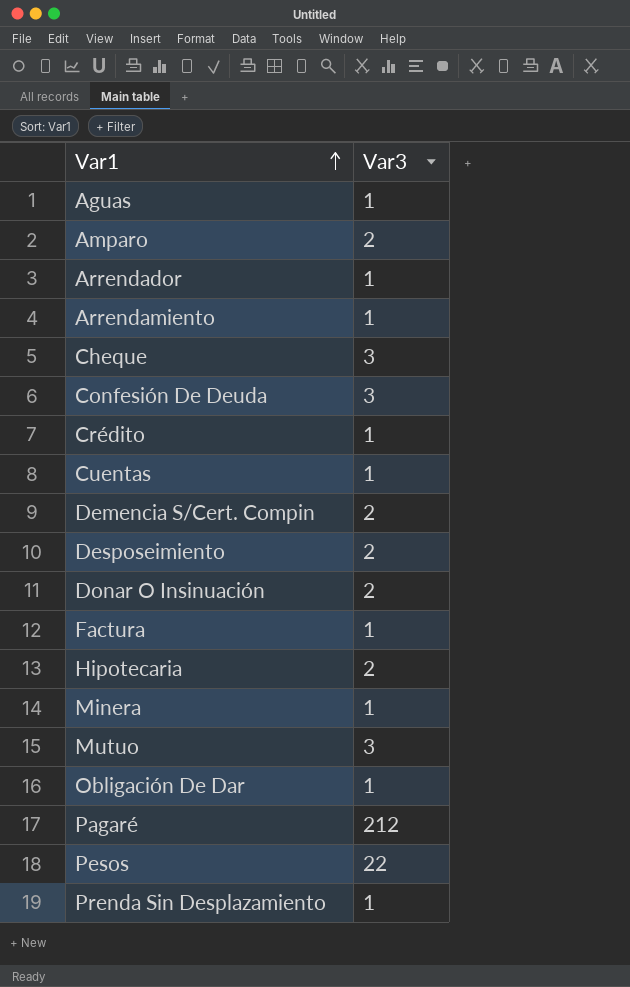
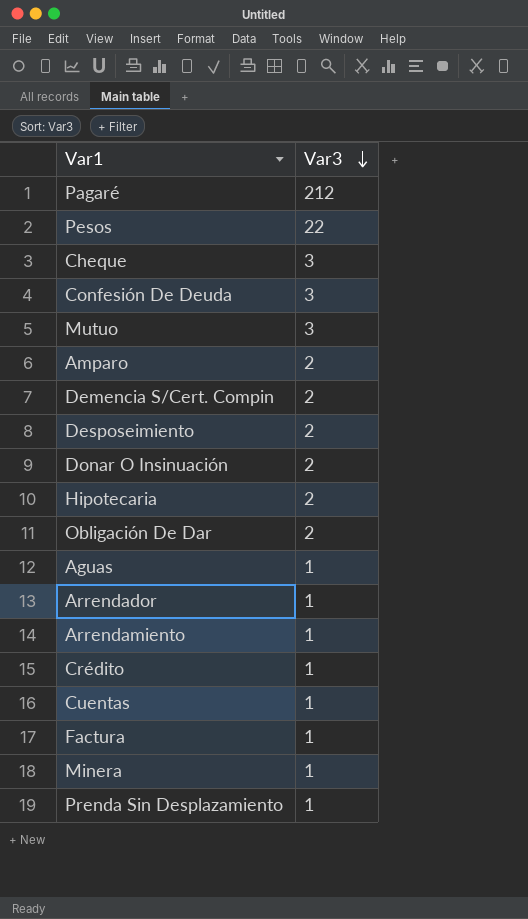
row order: Var1 ascending -> Var3 descending
Obligación De Dar | Var3: 1 -> 2

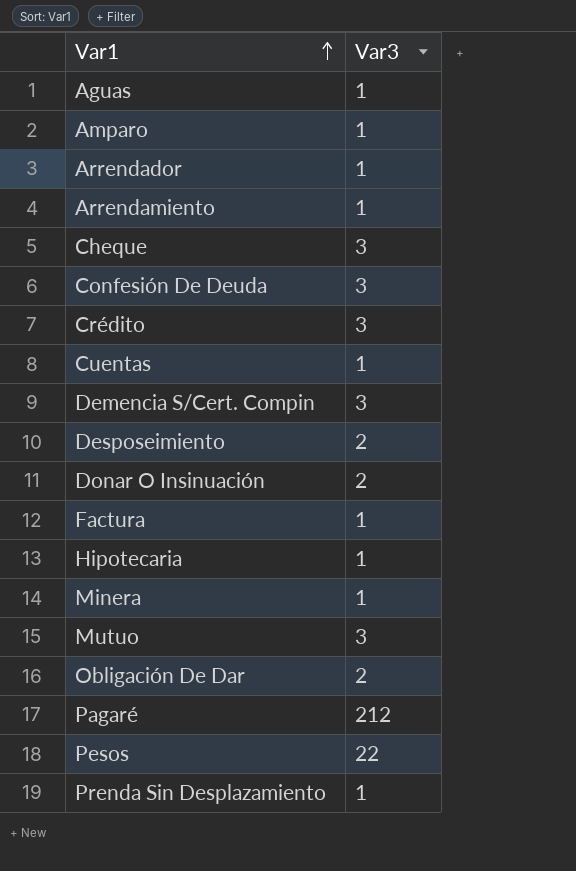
row order: Var3 descending -> Var1 ascending
Amparo | Var3: 2 -> 1
Crédito | Var3: 1 -> 3
Demencia S/Cert. Compin | Var3: 2 -> 3
Hipotecaria | Var3: 2 -> 1

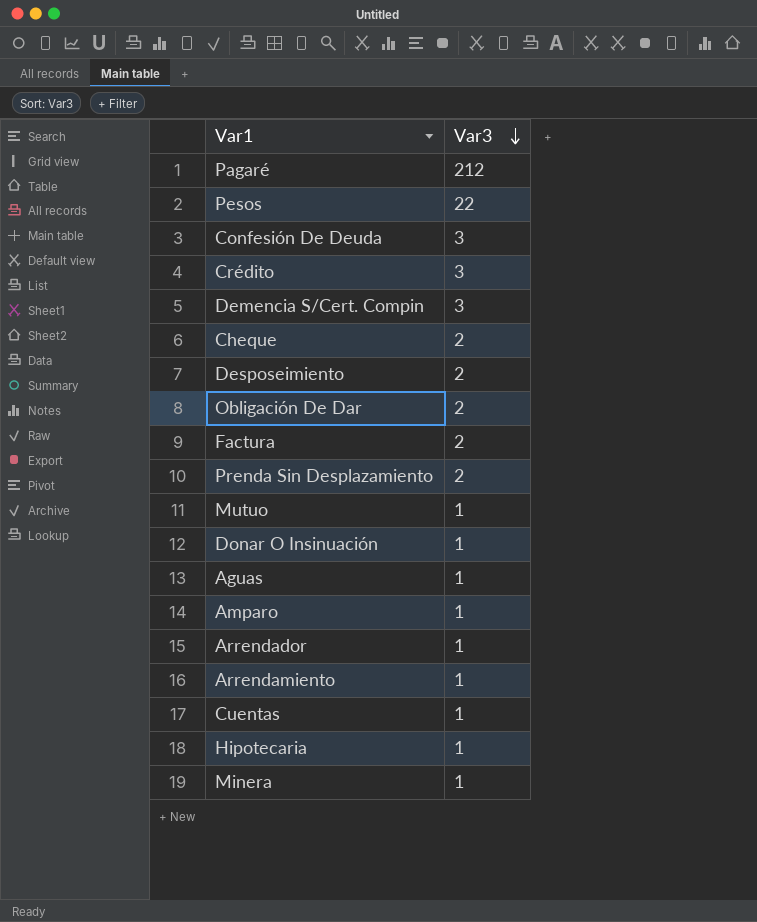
row order: Var1 ascending -> Var3 descending
Cheque | Var3: 3 -> 2
Factura | Var3: 1 -> 2
Prenda Sin Desplazamiento | Var3: 1 -> 2
Mutuo | Var3: 3 -> 1
Donar O Insinuación | Var3: 2 -> 1

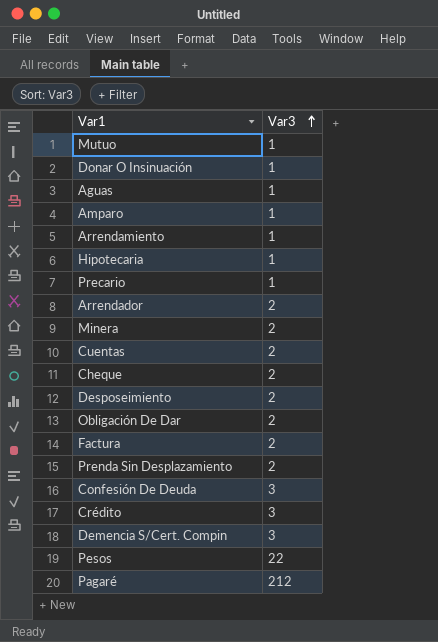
row order: Var3 descending -> Var3 ascending
row Precario: none -> 1
Arrendador | Var3: 1 -> 2
Minera | Var3: 1 -> 2
Cuentas | Var3: 1 -> 2

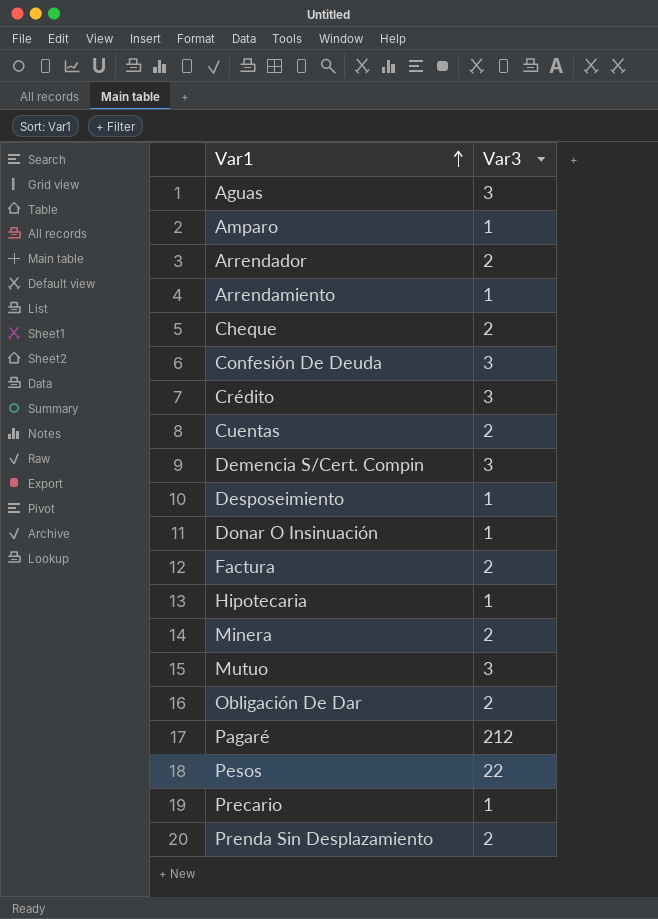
row order: Var3 ascending -> Var1 ascending
Aguas | Var3: 1 -> 3
Desposeimiento | Var3: 2 -> 1
Mutuo | Var3: 1 -> 3

